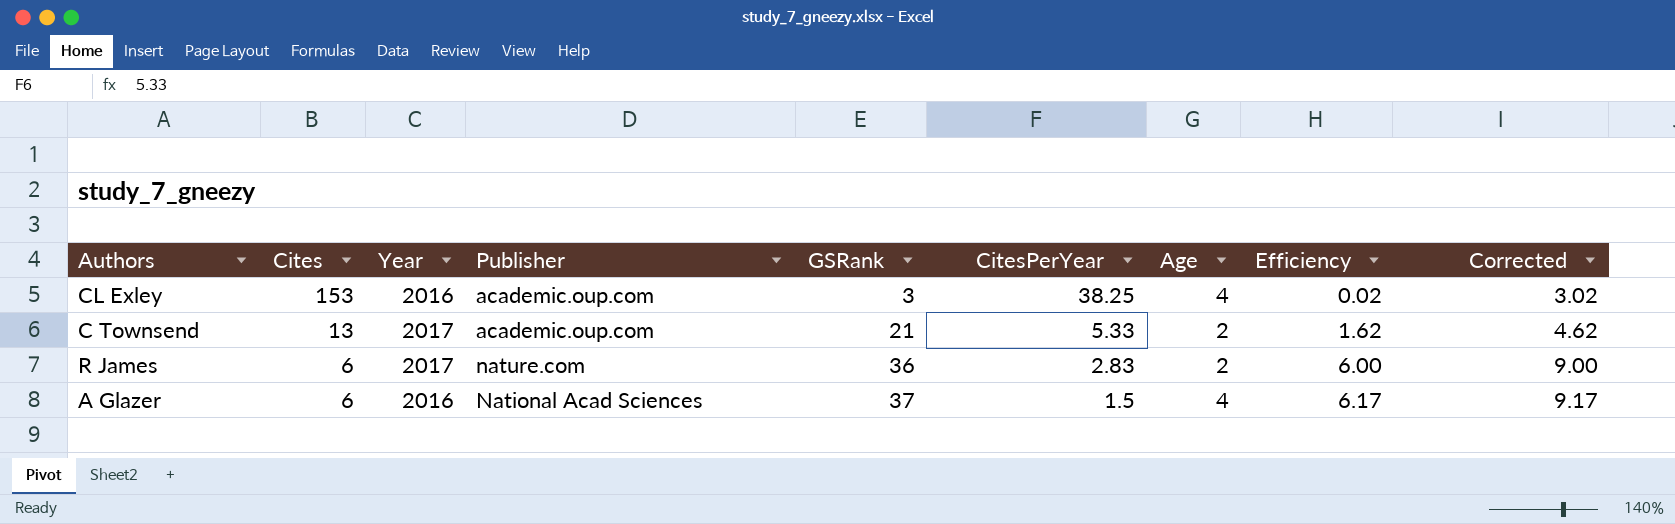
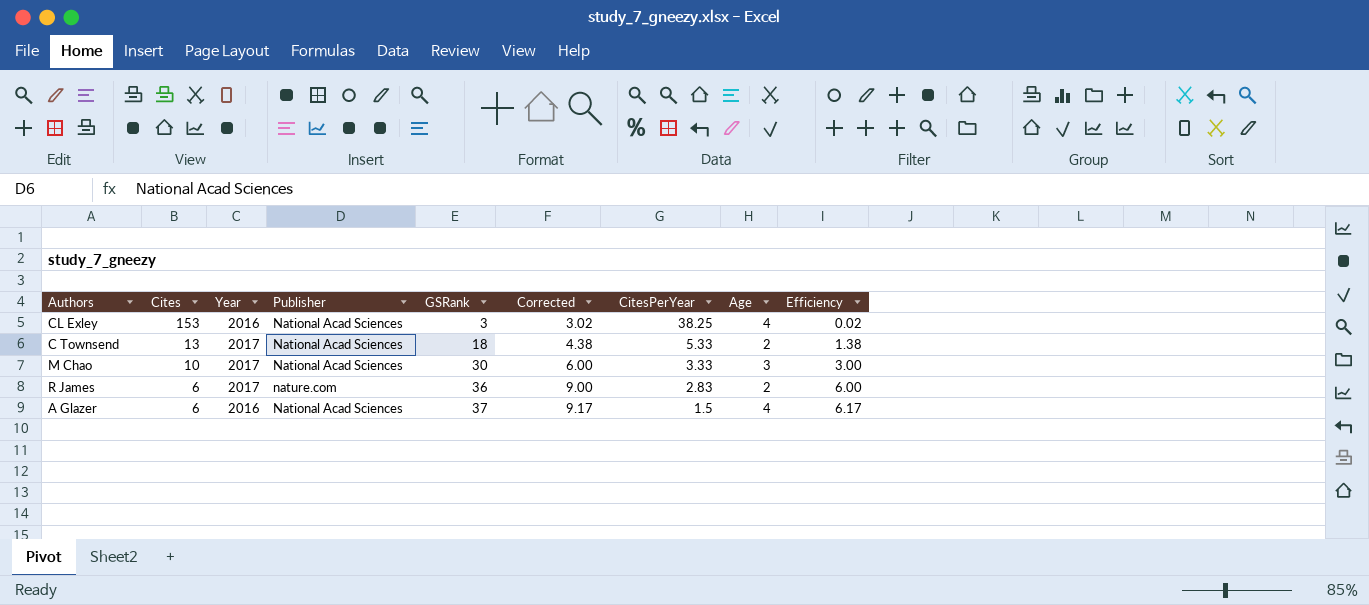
column Corrected | position: 9 -> 6
CL Exley | Publisher: academic.oup.com -> National Acad Sciences
C Townsend | Publisher: academic.oup.com -> National Acad Sciences
C Townsend | GSRank: 21 -> 18
C Townsend | Corrected: 4.62 -> 4.38
C Townsend | Efficiency: 1.62 -> 1.38
row M Chao: none -> 10 | 2017 | National Acad Sciences | 30 | 6.00 | 3.33 | 3 | 3.00

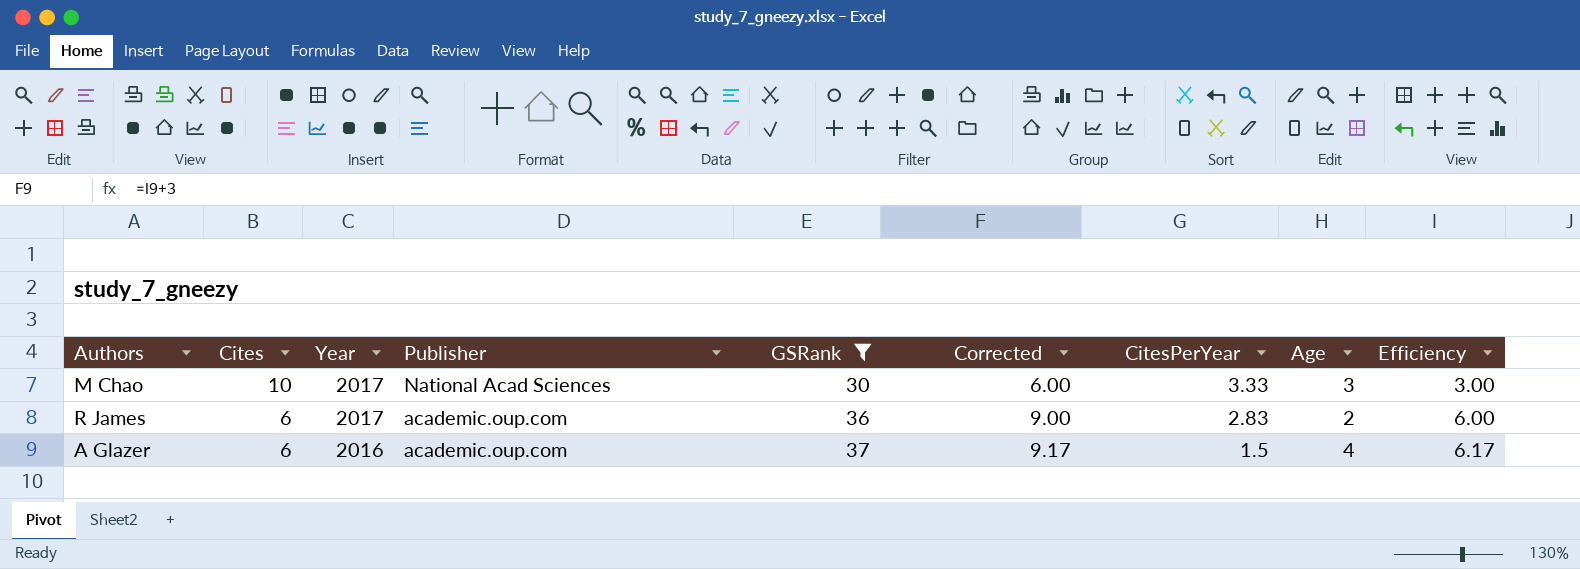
filter: none -> GSRank >= 30
R James | Publisher: nature.com -> academic.oup.com
A Glazer | Publisher: National Acad Sciences -> academic.oup.com

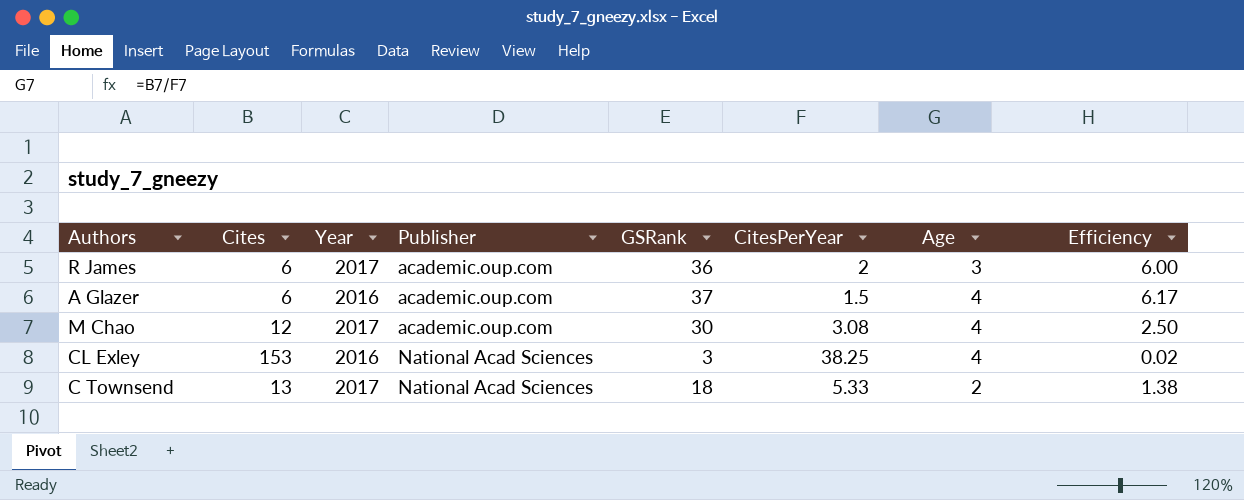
filter: GSRank >= 30 -> none
row order: Cites descending -> Publisher ascending
column Corrected | formula: [Efficiency] + 3 -> none
R James | CitesPerYear: 2.83 -> 2
R James | Age: 2 -> 3
M Chao | Cites: 10 -> 12
M Chao | Publisher: National Acad Sciences -> academic.oup.com
M Chao | CitesPerYear: 3.33 -> 3.08
M Chao | Age: 3 -> 4
M Chao | Efficiency: 3.00 -> 2.50

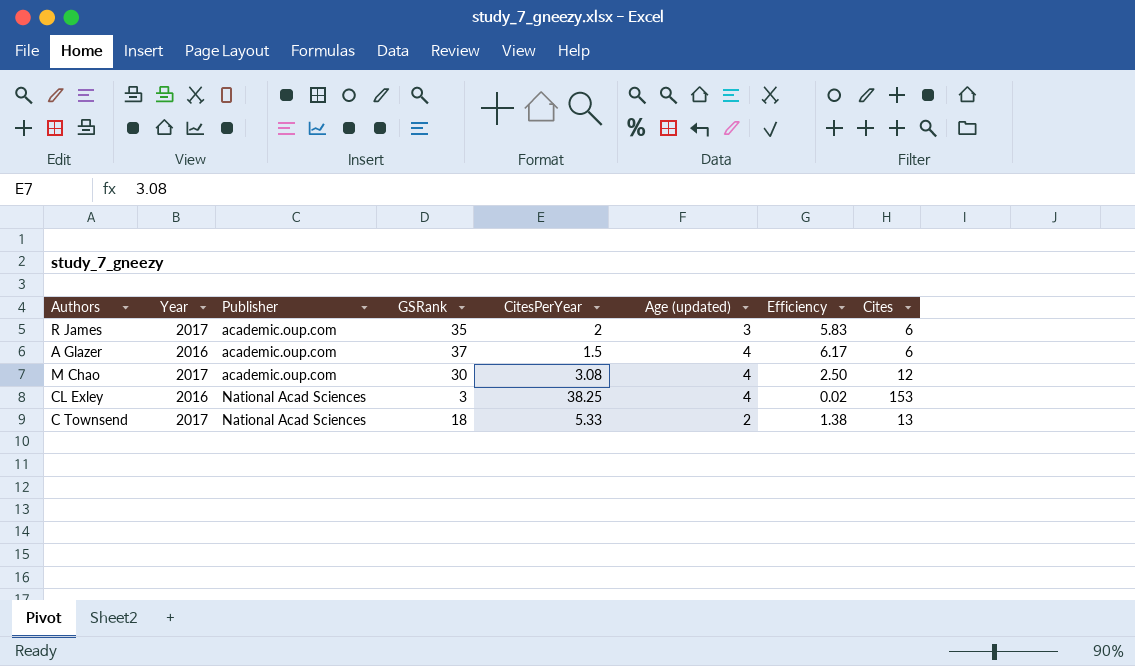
column name: Age -> Age (updated)
column Cites | position: 2 -> 8
R James | GSRank: 36 -> 35
R James | Efficiency: 6.00 -> 5.83

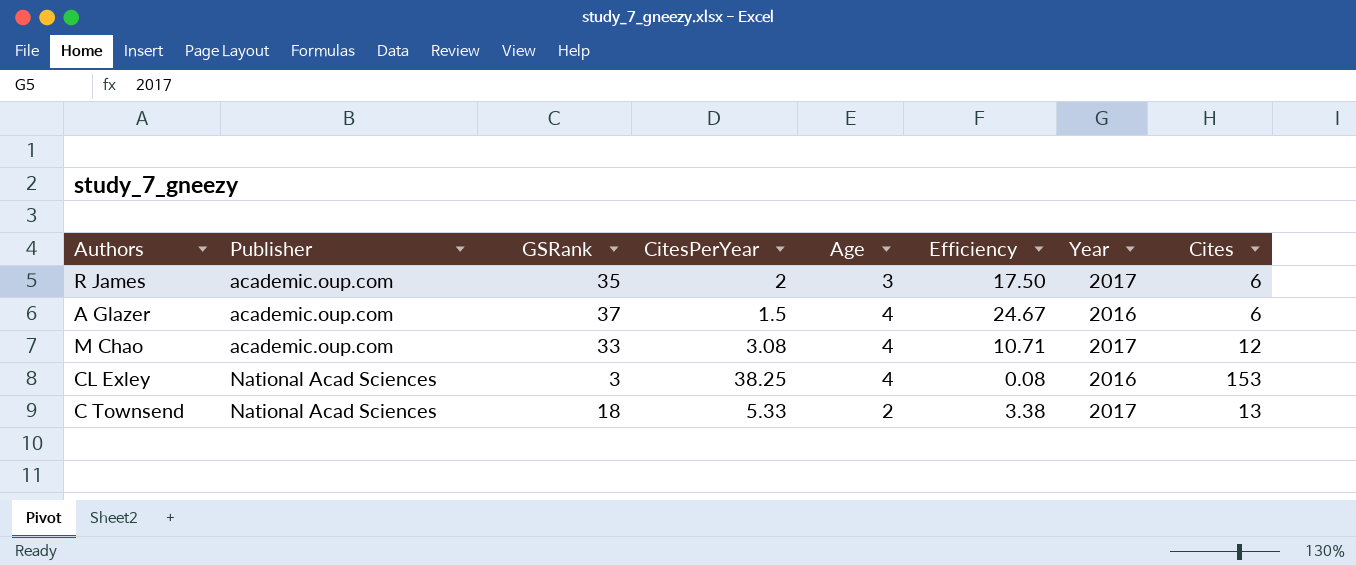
column name: Age (updated) -> Age
column Efficiency | formula: [GSRank] / [Cites] -> [GSRank] / [CitesPerYear]
column Year | position: 2 -> 7
M Chao | GSRank: 30 -> 33

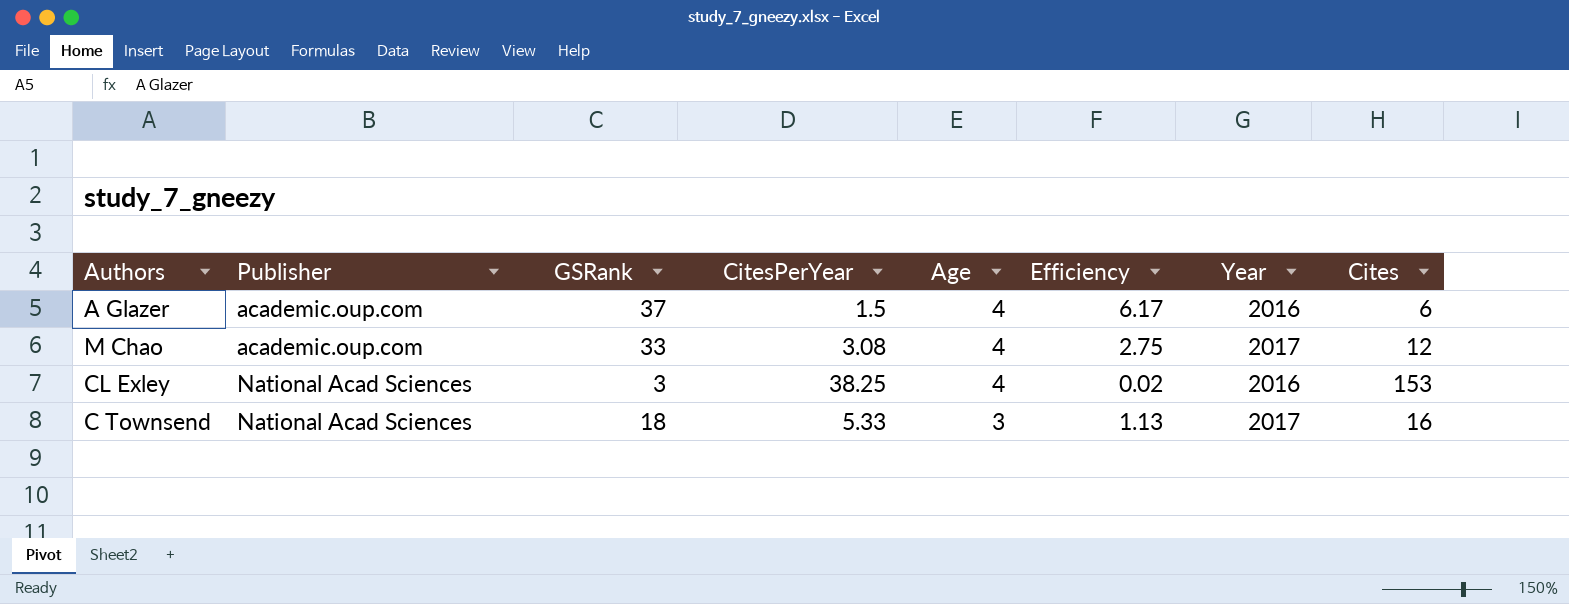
column Efficiency | formula: [GSRank] / [CitesPerYear] -> [GSRank] / [Cites]
row R James: academic.oup.com | 35 | 2 | 3 | 17.50 | 2017 | 6 -> none
C Townsend | Age: 2 -> 3
C Townsend | Cites: 13 -> 16

